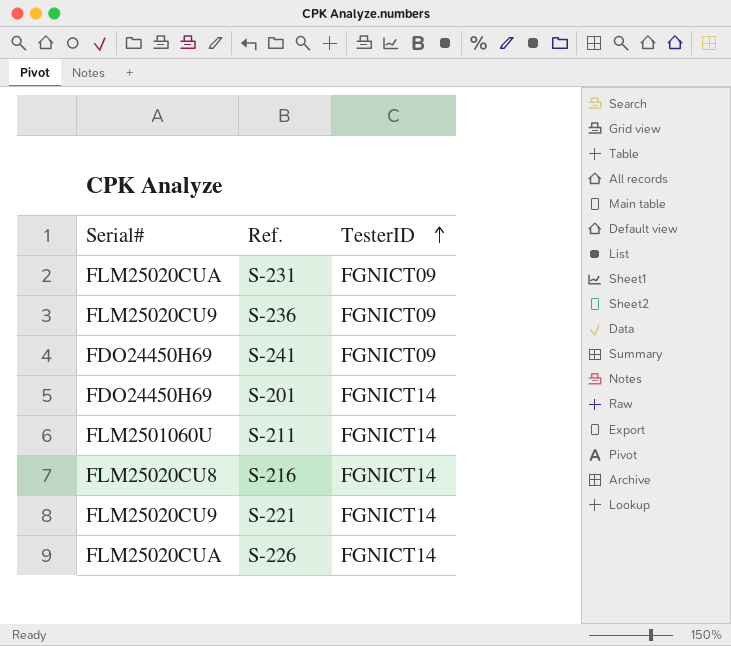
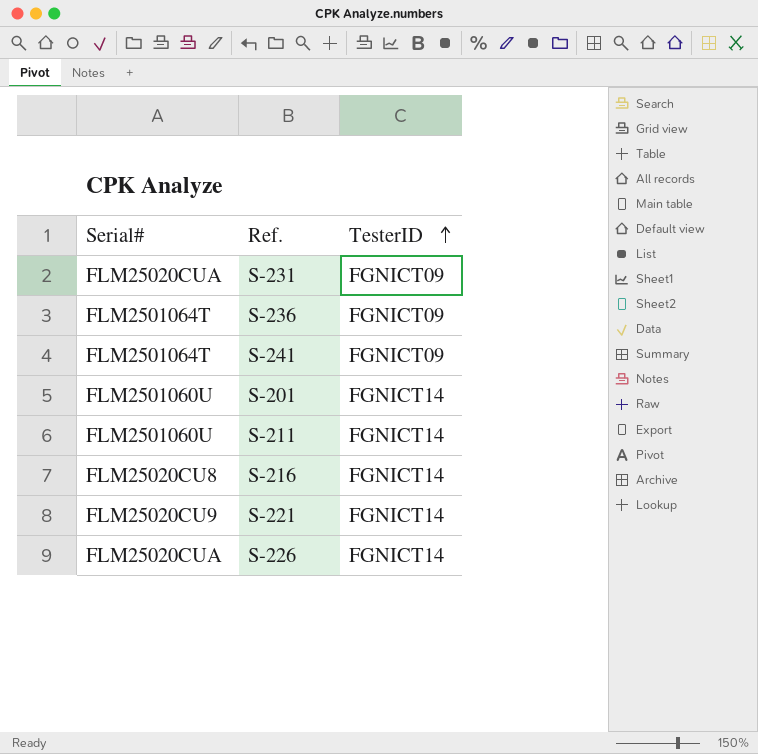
S-236 | Serial#: FLM25020CU9 -> FLM2501064T
S-241 | Serial#: FDO24450H69 -> FLM2501064T
S-201 | Serial#: FDO24450H69 -> FLM2501060U

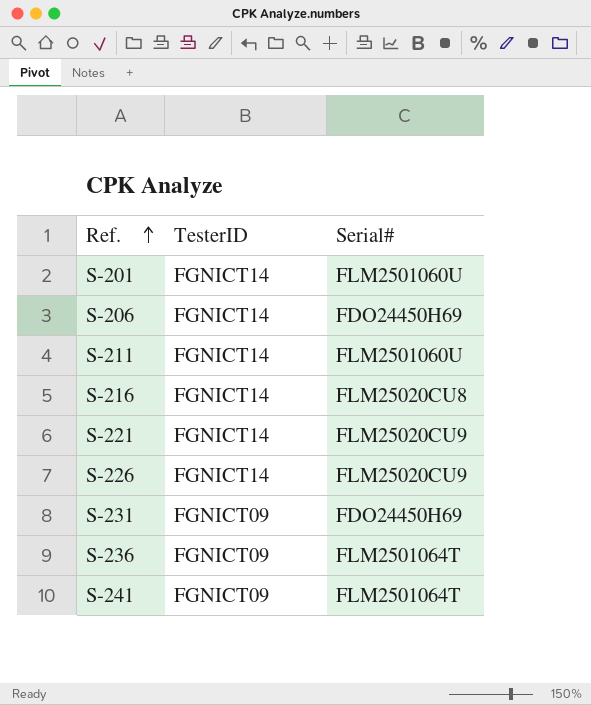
row order: TesterID ascending -> Ref. ascending
column Serial# | position: 1 -> 3
row S-206: none -> FGNICT14 | FDO24450H69
S-226 | Serial#: FLM25020CUA -> FLM25020CU9
S-231 | Serial#: FLM25020CUA -> FDO24450H69

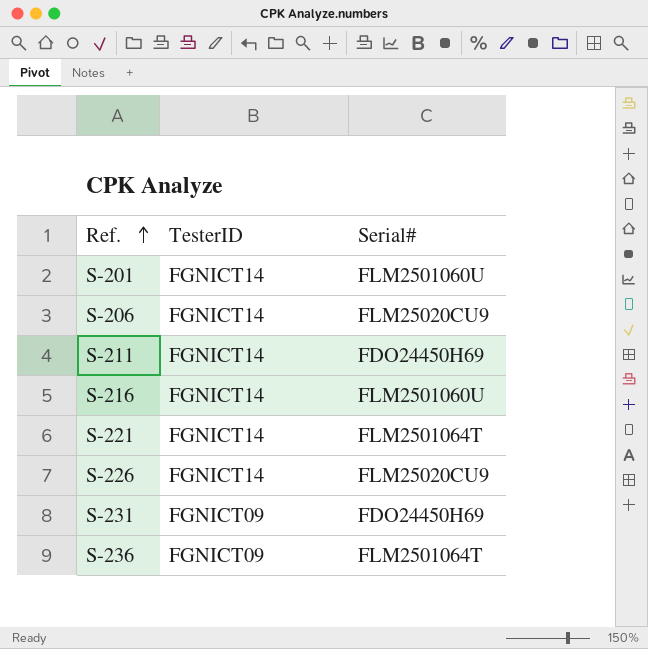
row S-241: FGNICT09 | FLM2501064T -> none
S-206 | Serial#: FDO24450H69 -> FLM25020CU9
S-211 | Serial#: FLM2501060U -> FDO24450H69
S-216 | Serial#: FLM25020CU8 -> FLM2501060U
S-221 | Serial#: FLM25020CU9 -> FLM2501064T

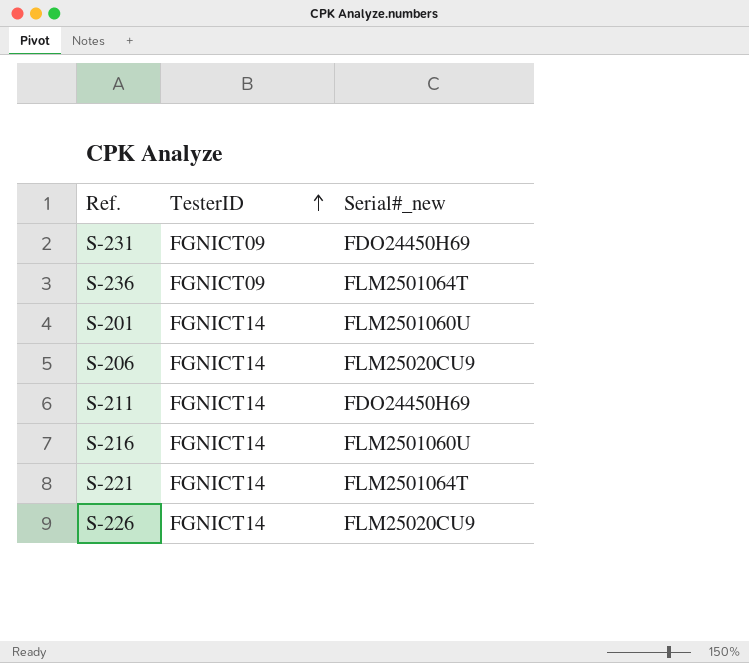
row order: Ref. ascending -> TesterID ascending
column name: Serial# -> Serial#_new

